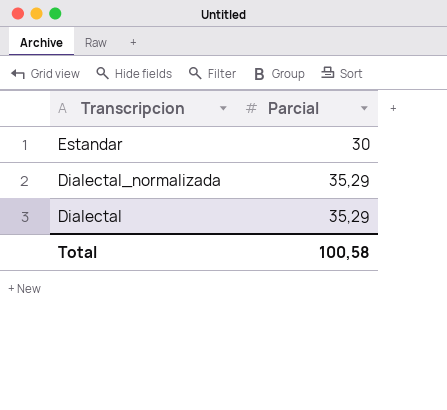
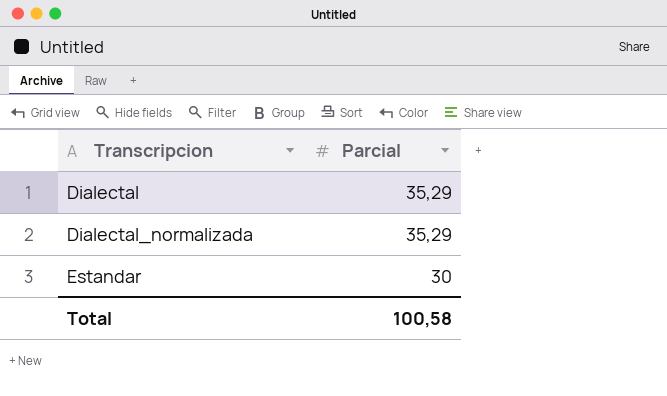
row order: Transcripcion descending -> Transcripcion ascending

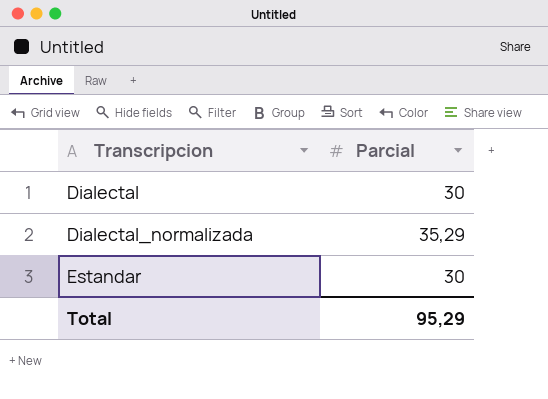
Dialectal | Parcial: 35,29 -> 30
Total | Parcial: 100,58 -> 95,29

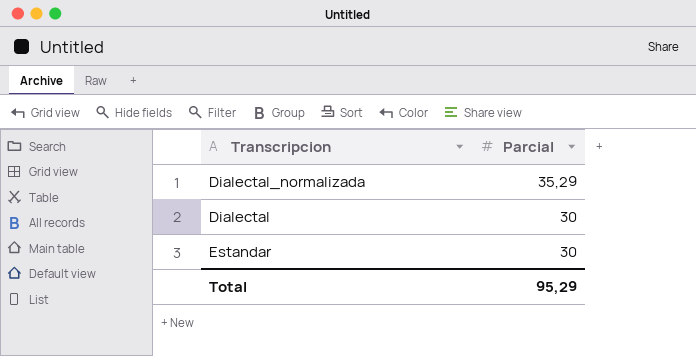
row order: Transcripcion ascending -> Parcial descending

